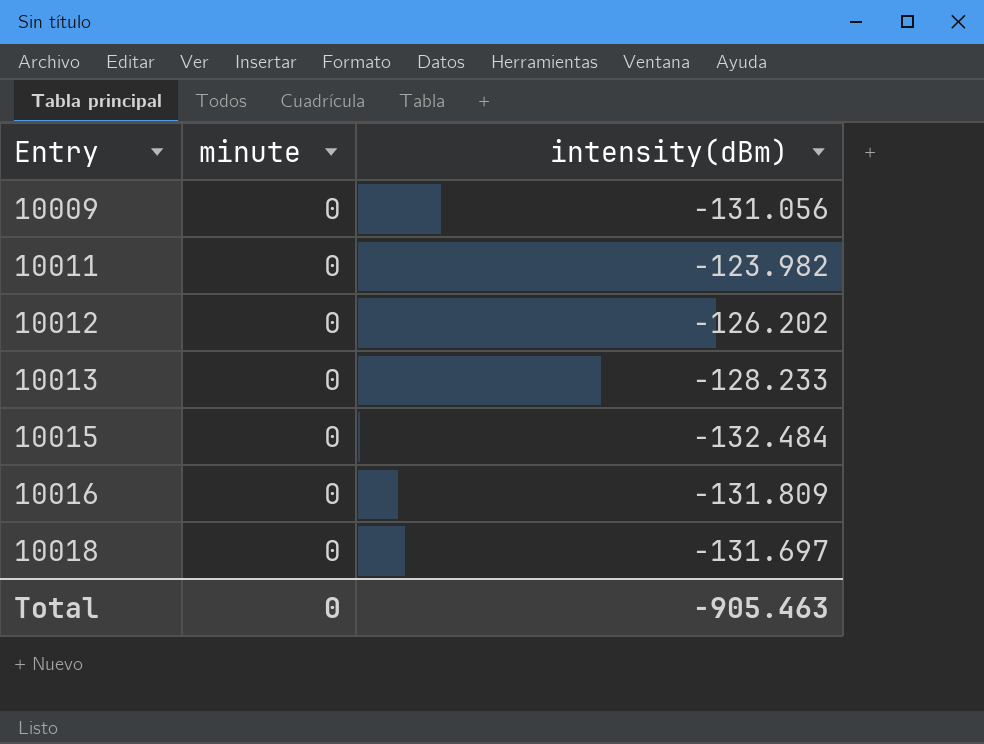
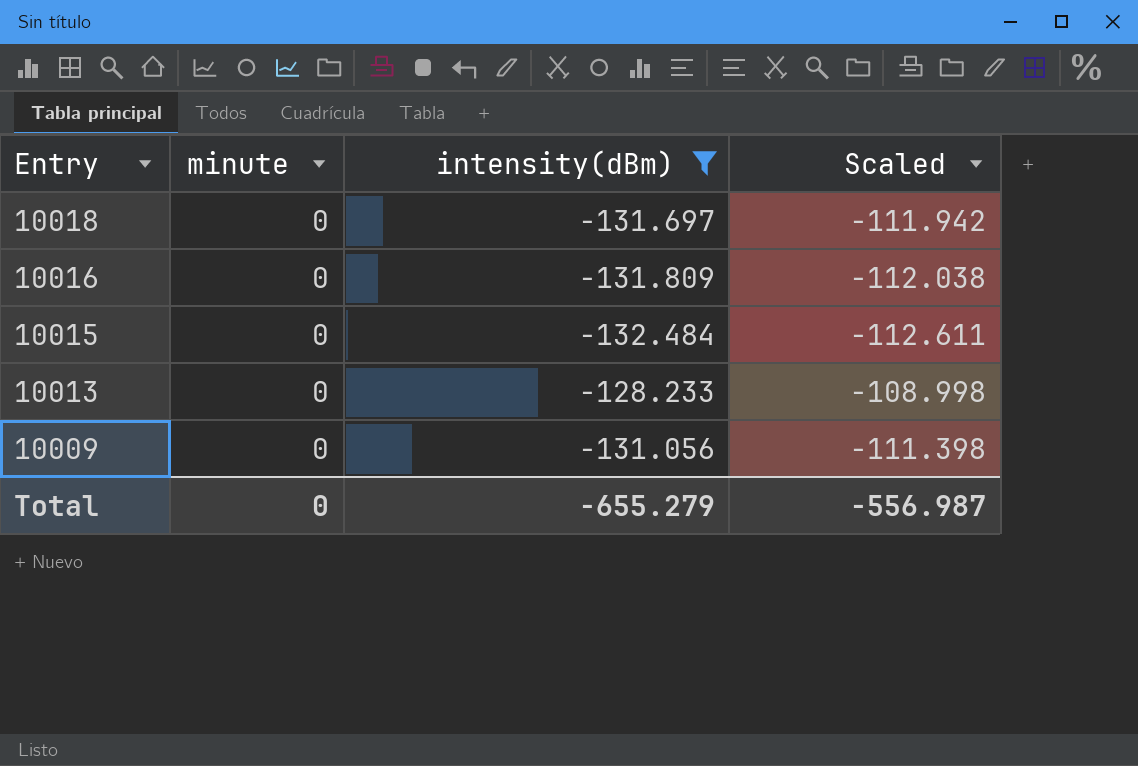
filter: none -> intensity(dBm) <= -128.233
row order: Entry ascending -> Entry descending
column Scaled | formula: none -> [intensity(dBm)] * 0.85
Total | intensity(dBm): -905.463 -> -655.279

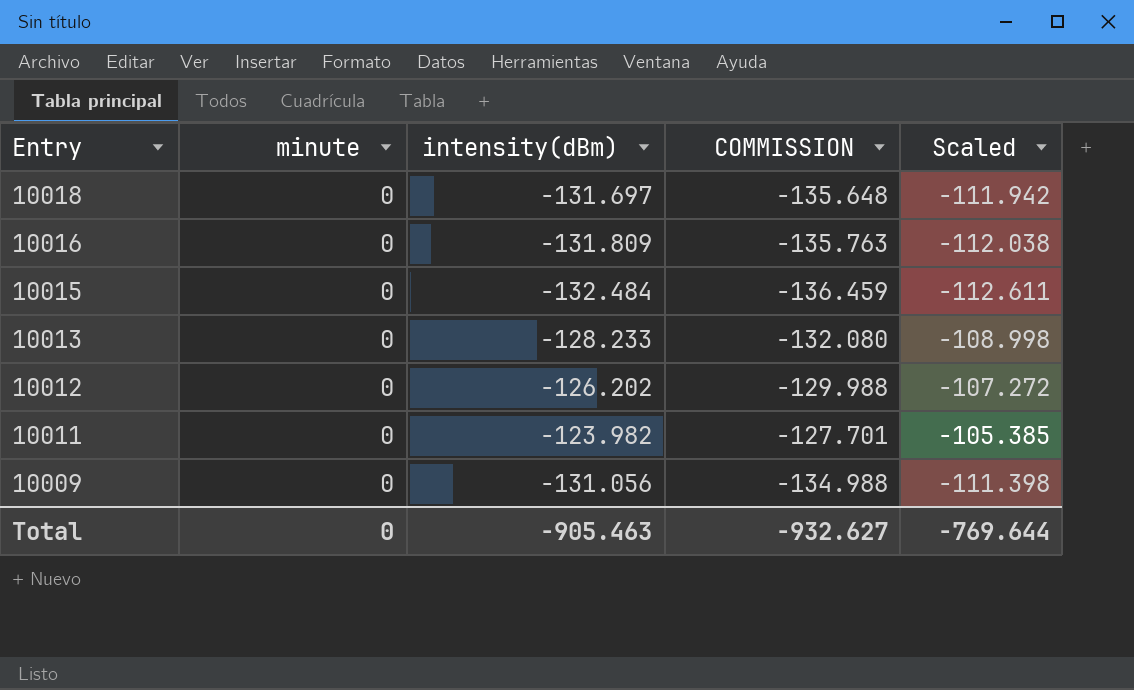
filter: intensity(dBm) <= -128.233 -> none
column COMMISSION | formula: none -> [intensity(dBm)] * 1.03
Total | intensity(dBm): -655.279 -> -905.463
Total | Scaled: -556.987 -> -769.644

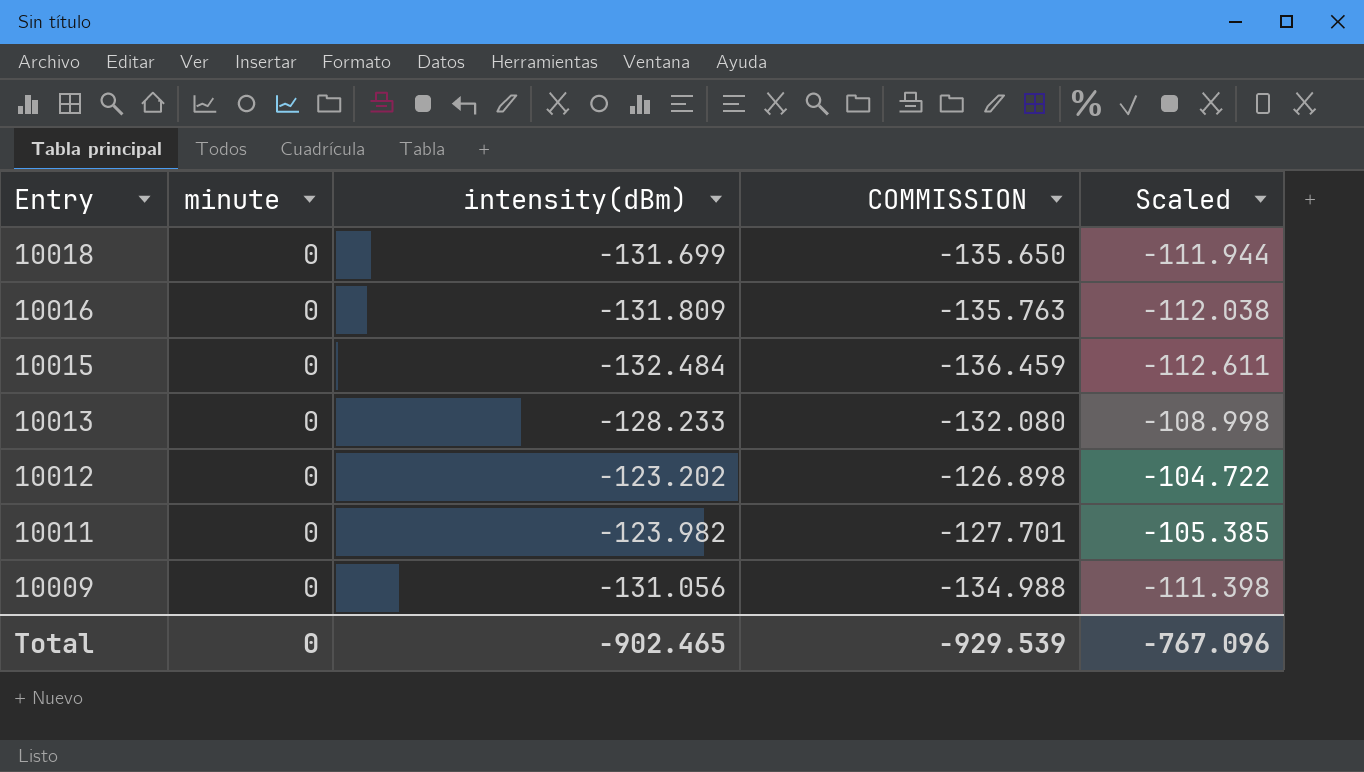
10018 | intensity(dBm): -131.697 -> -131.699
10018 | COMMISSION: -135.648 -> -135.650
10018 | Scaled: -111.942 -> -111.944
10012 | intensity(dBm): -126.202 -> -123.202
10012 | COMMISSION: -129.988 -> -126.898
10012 | Scaled: -107.272 -> -104.722
Total | intensity(dBm): -905.463 -> -902.465
Total | COMMISSION: -932.627 -> -929.539
Total | Scaled: -769.644 -> -767.096

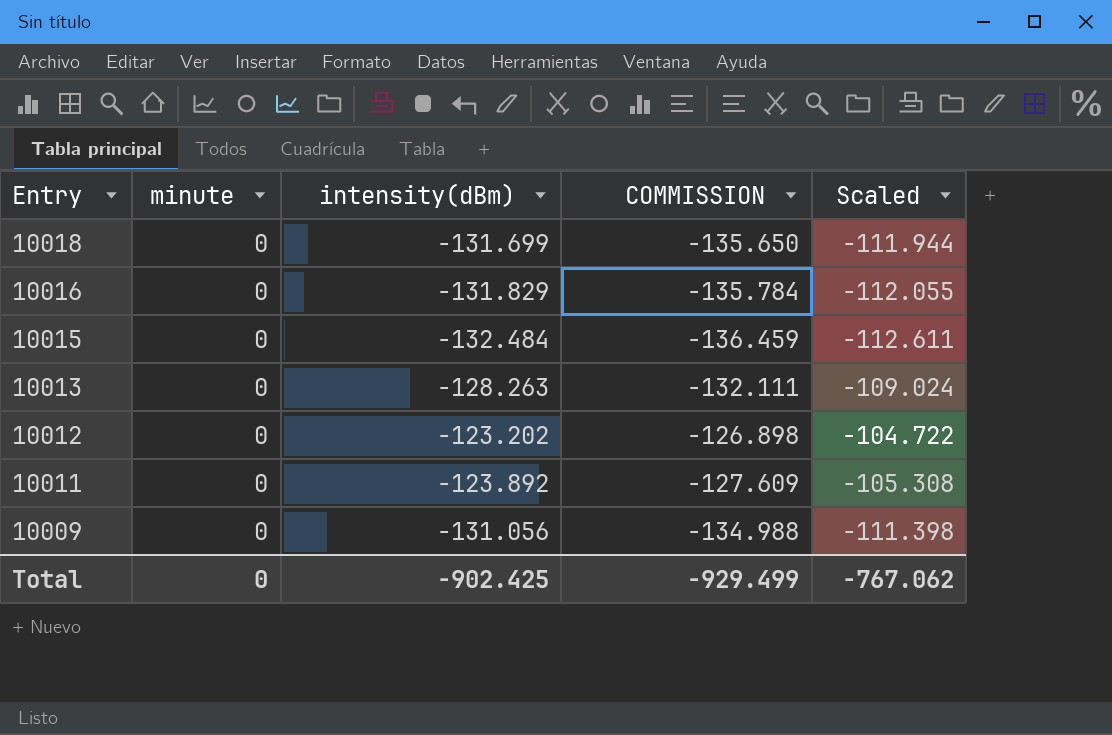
10016 | intensity(dBm): -131.809 -> -131.829
10016 | COMMISSION: -135.763 -> -135.784
10016 | Scaled: -112.038 -> -112.055
10013 | intensity(dBm): -128.233 -> -128.263
10013 | COMMISSION: -132.080 -> -132.111
10013 | Scaled: -108.998 -> -109.024
10011 | intensity(dBm): -123.982 -> -123.892
10011 | COMMISSION: -127.701 -> -127.609
10011 | Scaled: -105.385 -> -105.308
Total | intensity(dBm): -902.465 -> -902.425
Total | COMMISSION: -929.539 -> -929.499
Total | Scaled: -767.096 -> -767.062

